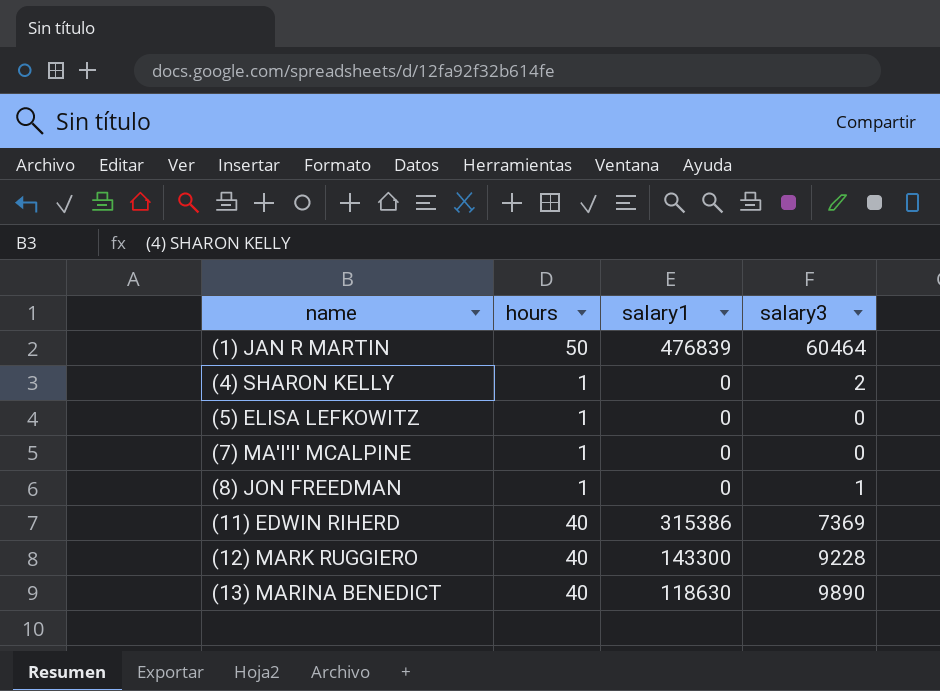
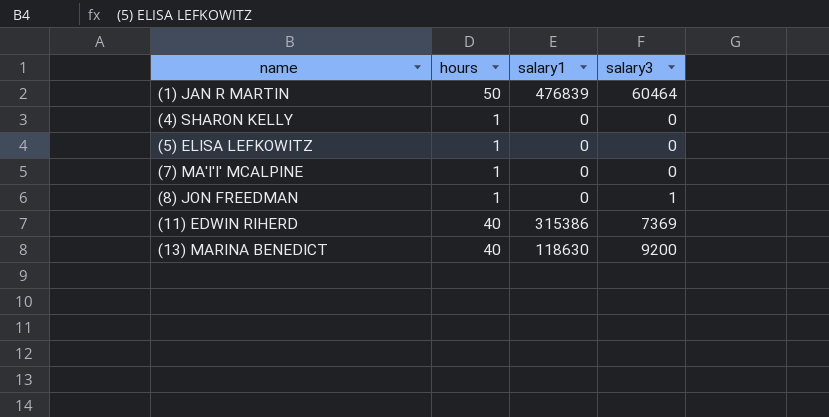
row (12) MARK RUGGIERO: 40 | 143300 | 9228 -> none
(4) SHARON KELLY | salary3: 2 -> 0
(13) MARINA BENEDICT | salary3: 9890 -> 9200

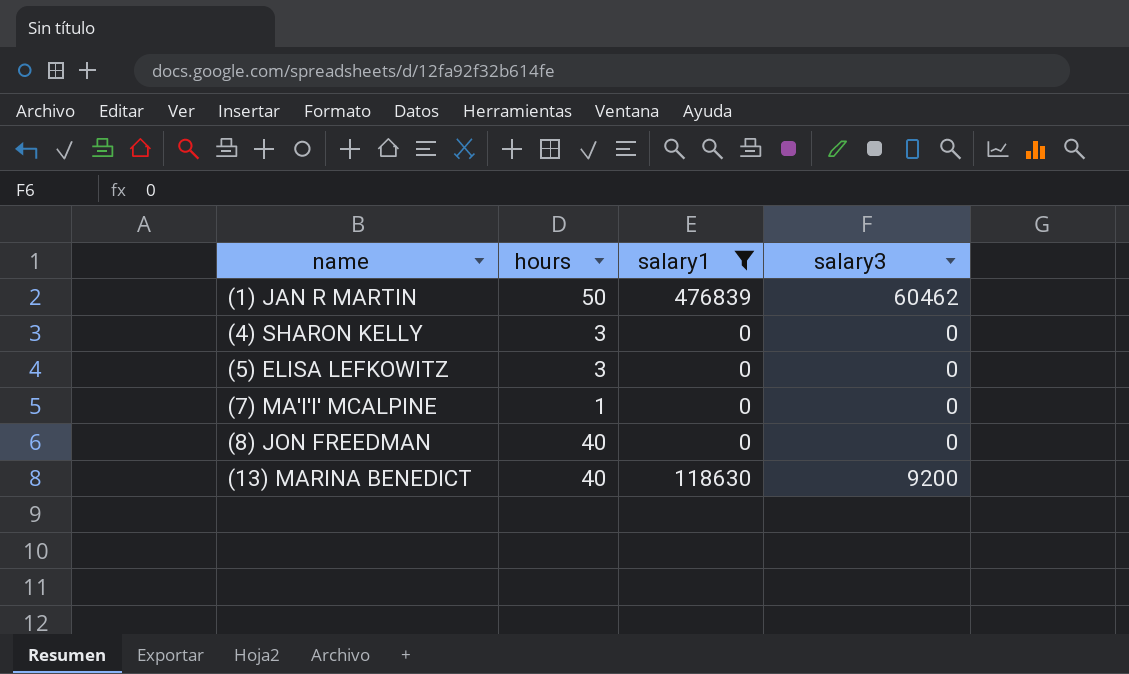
filter: none -> salary1 != 315386
(1) JAN R MARTIN | salary3: 60464 -> 60462
(4) SHARON KELLY | hours: 1 -> 3
(5) ELISA LEFKOWITZ | hours: 1 -> 3
(8) JON FREEDMAN | hours: 1 -> 40
(8) JON FREEDMAN | salary3: 1 -> 0

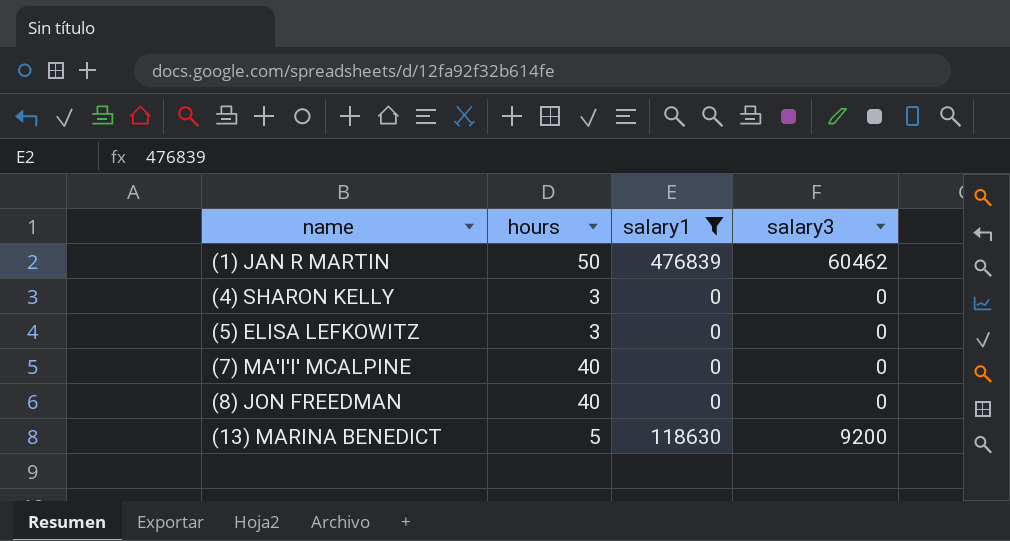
(7) MA'I'I' MCALPINE | hours: 1 -> 40
(13) MARINA BENEDICT | hours: 40 -> 5

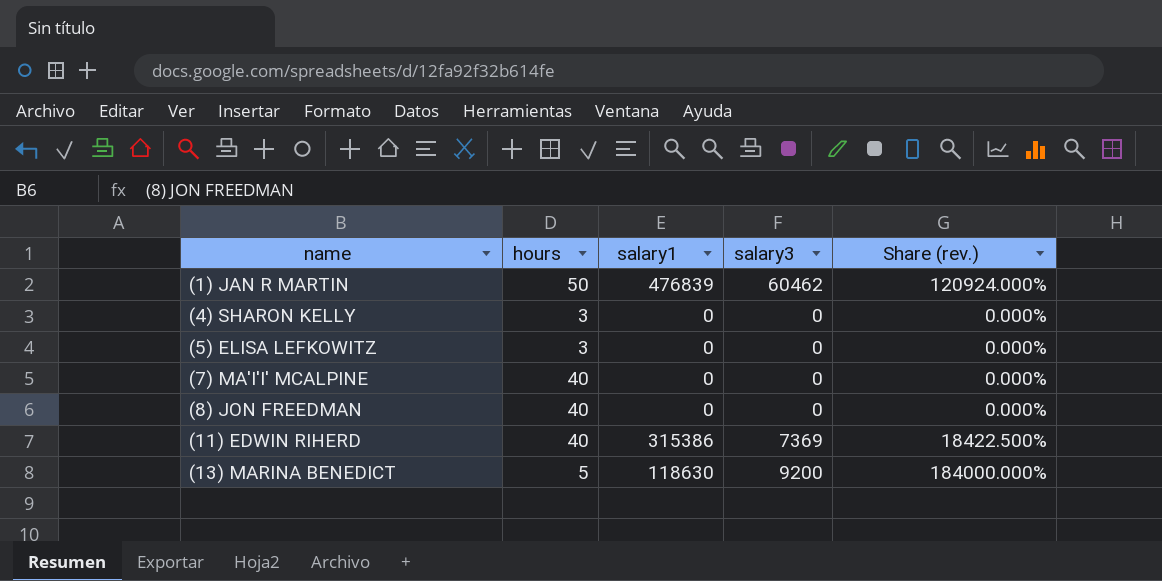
filter: salary1 != 315386 -> none
column Share (rev.) | formula: none -> [salary3] / [hours]

